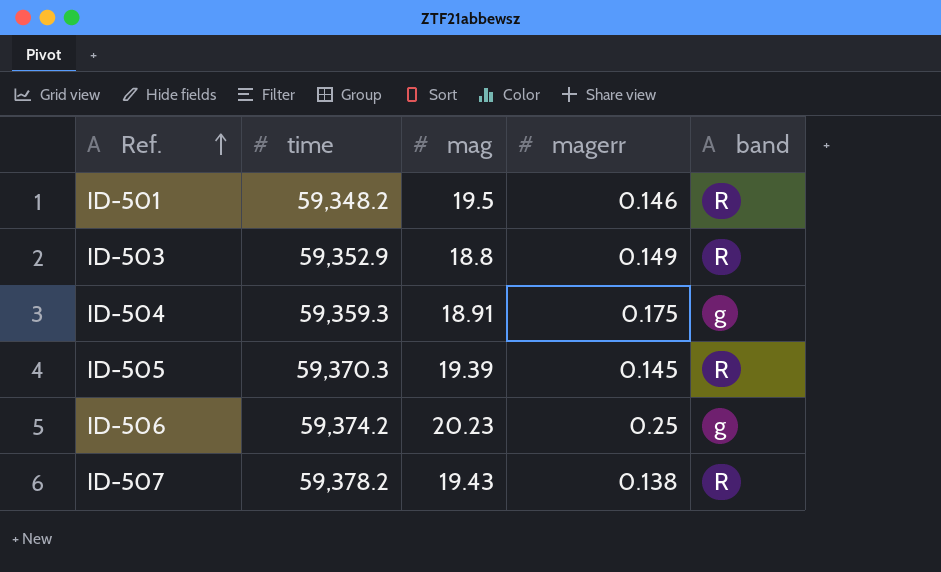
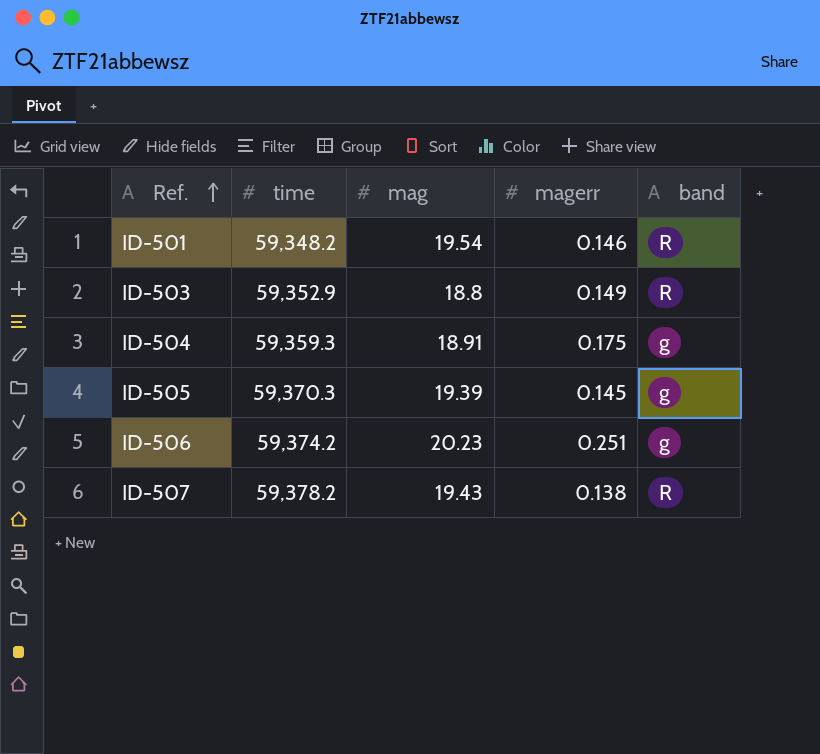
ID-501 | mag: 19.5 -> 19.54
ID-505 | band: R -> g
ID-506 | magerr: 0.25 -> 0.251

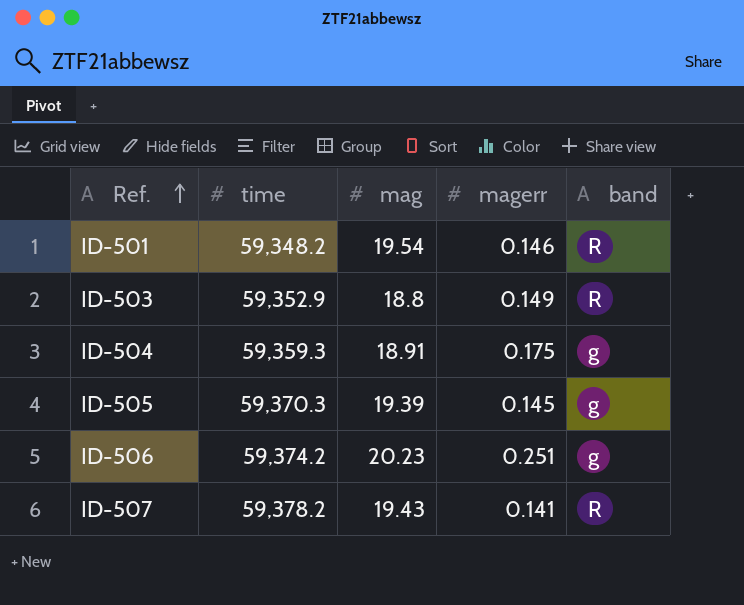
ID-507 | magerr: 0.138 -> 0.141

